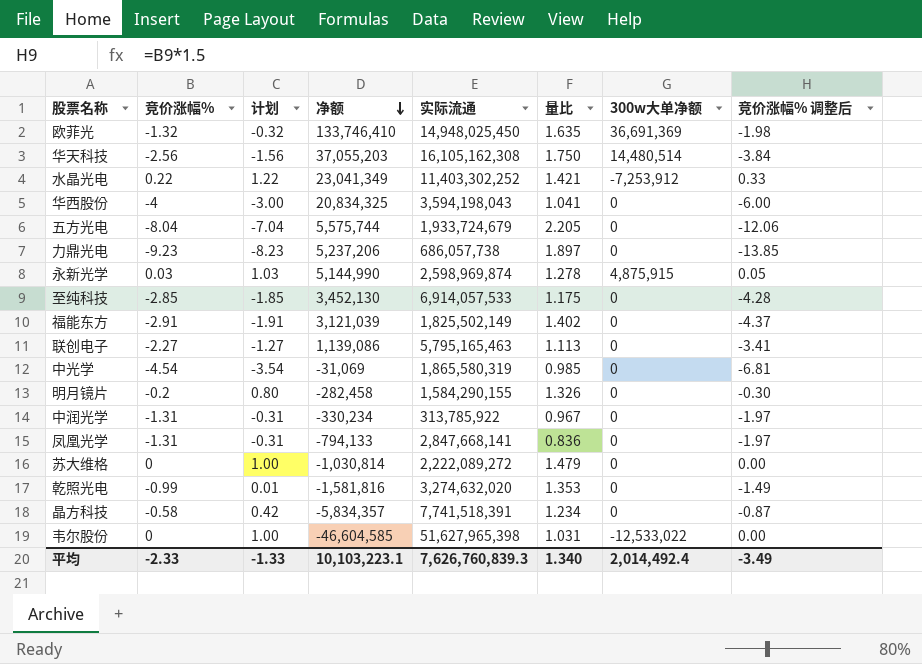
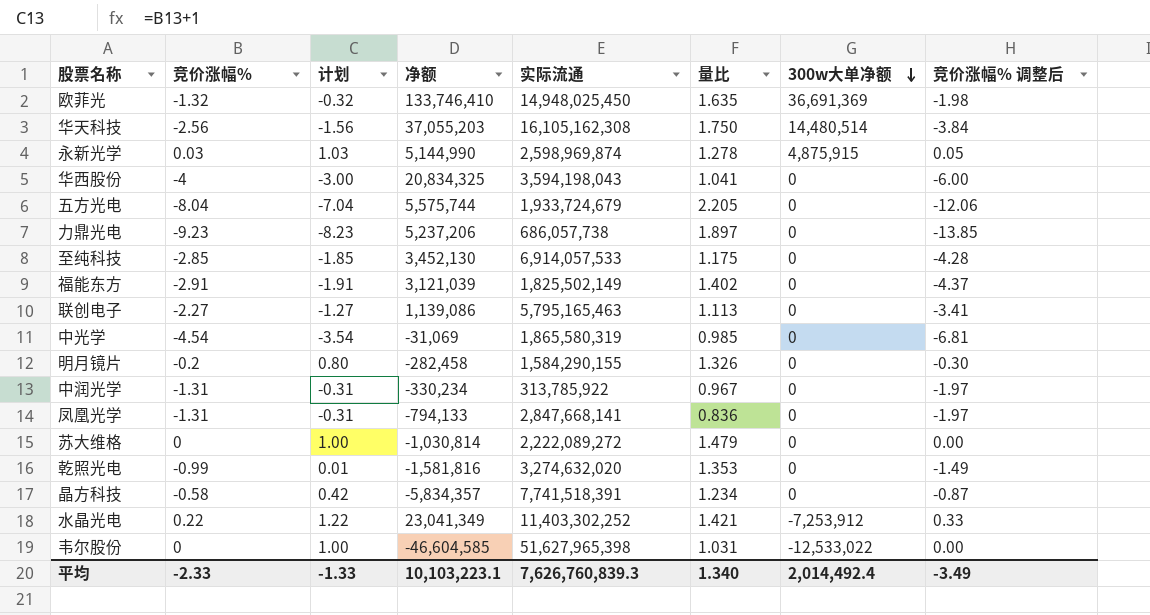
row order: 净额 descending -> 300w大单净额 descending

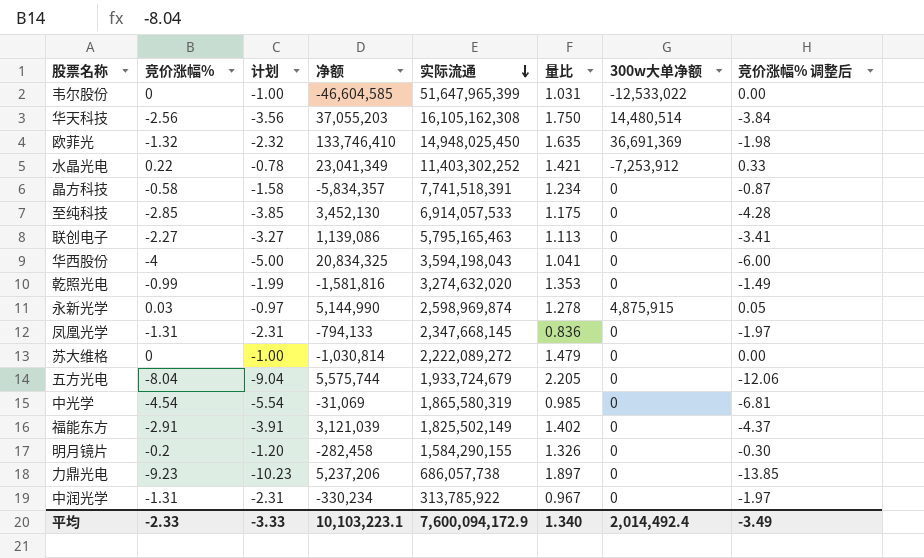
row order: 300w大单净额 descending -> 实际流通 descending
column 计划 | formula: [竞价涨幅%] + 1 -> [竞价涨幅%] - 1
韦尔股份 | 实际流通: 51,627,965,398 -> 51,647,965,399
凤凰光学 | 实际流通: 2,847,668,141 -> 2,347,668,145
平均 | 计划: -1.33 -> -3.33
平均 | 实际流通: 7,626,760,839.3 -> 7,600,094,172.9

